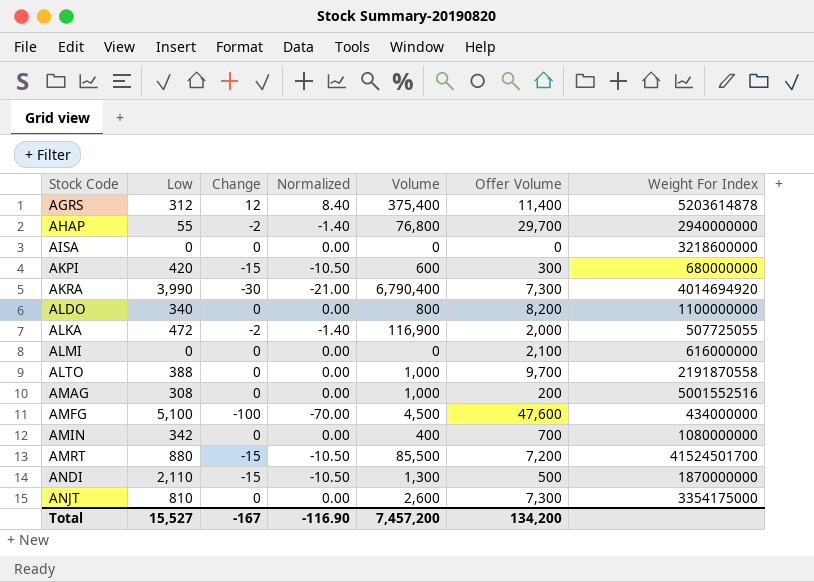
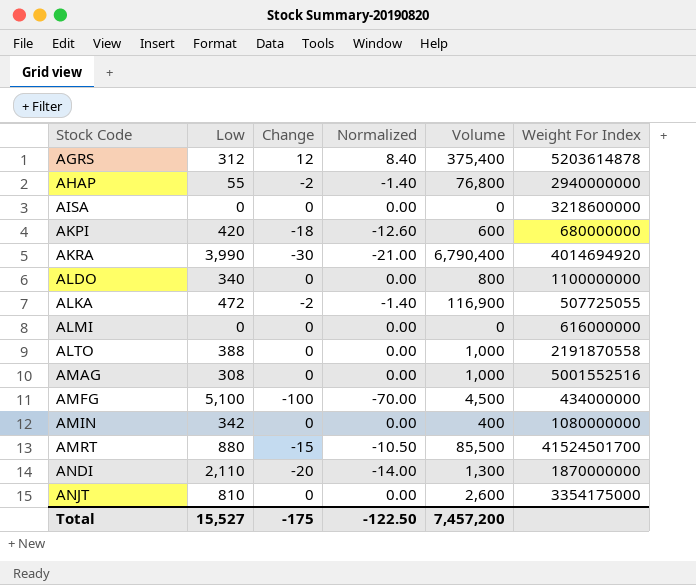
column Offer Volume | position: 6 -> none
AKPI | Change: -15 -> -18
AKPI | Normalized: -10.50 -> -12.60
ANDI | Change: -15 -> -20
ANDI | Normalized: -10.50 -> -14.00
Total | Change: -167 -> -175
Total | Normalized: -116.90 -> -122.50

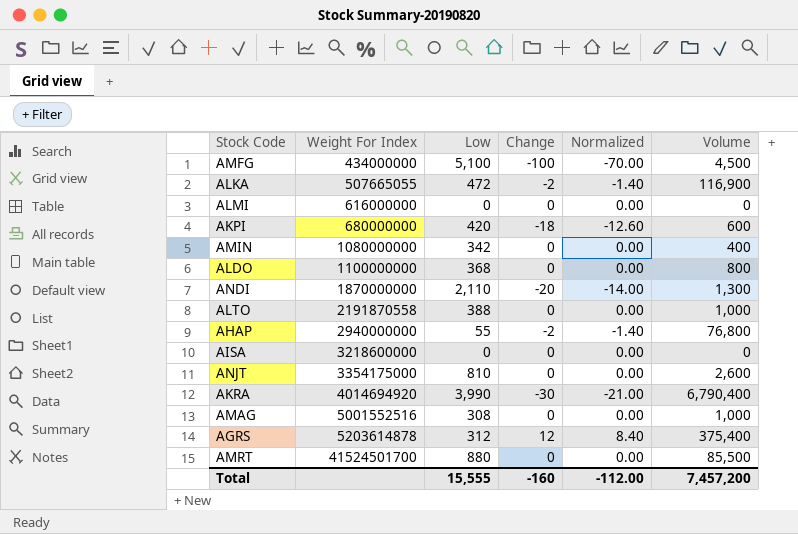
row order: Stock Code ascending -> Weight For Index ascending
column Weight For Index | position: 6 -> 2
ALKA | Weight For Index: 507725055 -> 507665055
ALDO | Low: 340 -> 368
AMRT | Change: -15 -> 0
AMRT | Normalized: -10.50 -> 0.00
Total | Low: 15,527 -> 15,555
Total | Change: -175 -> -160
Total | Normalized: -122.50 -> -112.00

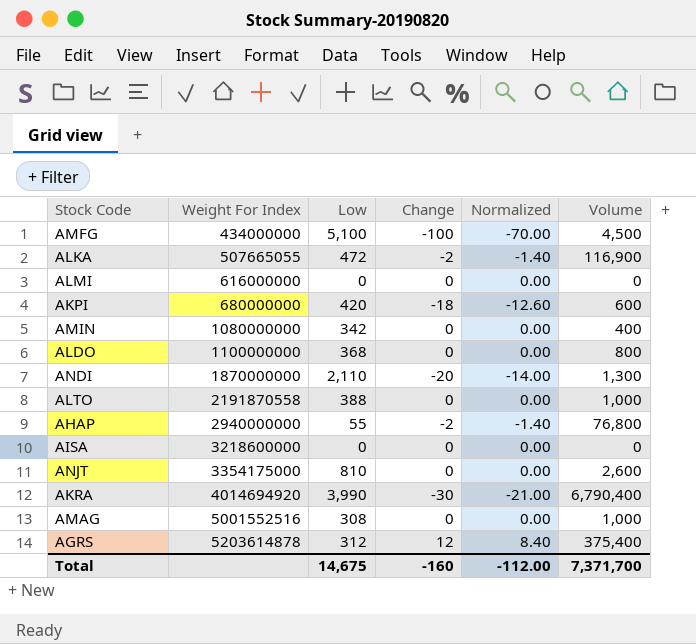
row AMRT: 41524501700 | 880 | 0 | 0.00 | 85,500 -> none
Total | Low: 15,555 -> 14,675
Total | Volume: 7,457,200 -> 7,371,700

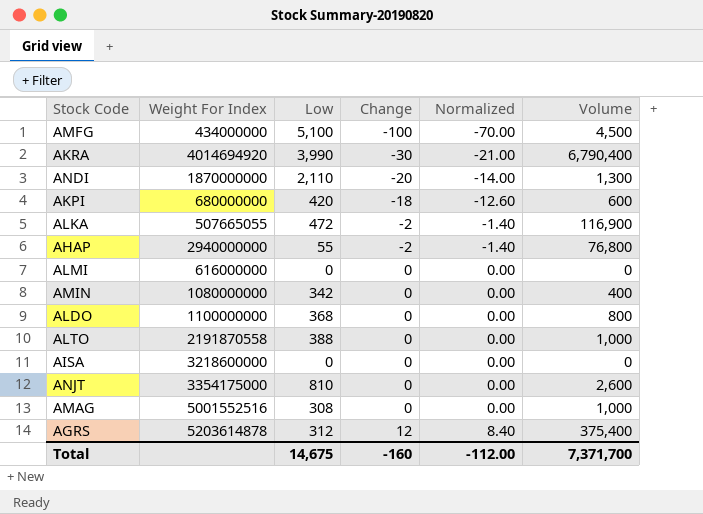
row order: Weight For Index ascending -> Change ascending

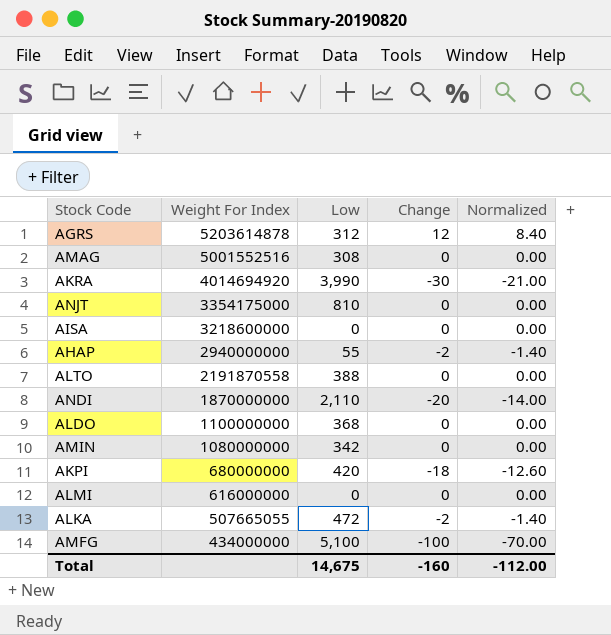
row order: Change ascending -> Weight For Index descending
column Volume | position: 6 -> none

